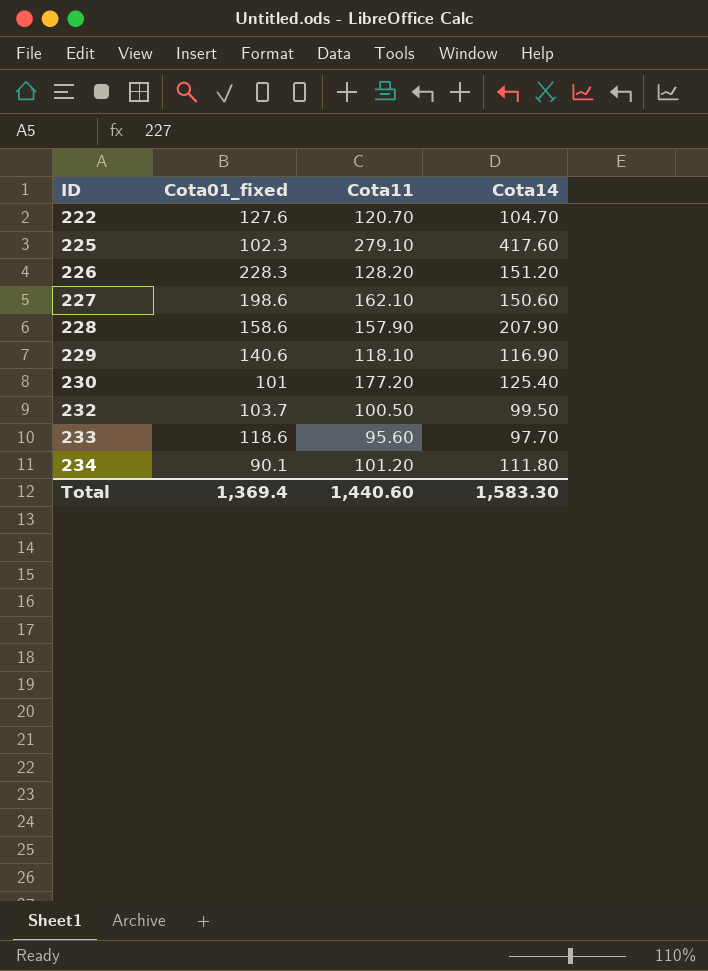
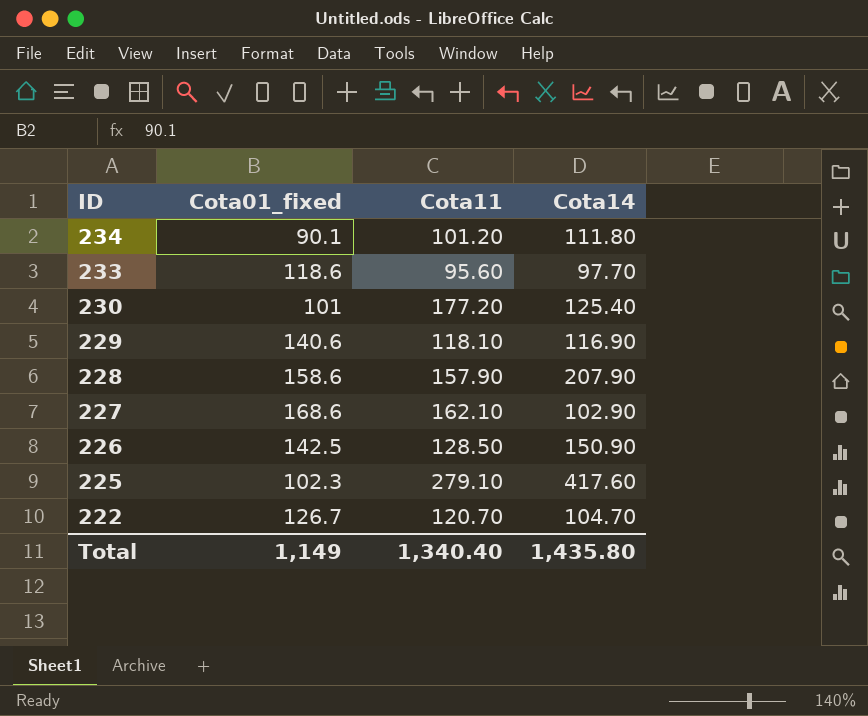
row order: ID ascending -> ID descending
row 232: 103.7 | 100.50 | 99.50 -> none
227 | Cota01_fixed: 198.6 -> 168.6
227 | Cota14: 150.60 -> 102.90
226 | Cota01_fixed: 228.3 -> 142.5
226 | Cota11: 128.20 -> 128.50
226 | Cota14: 151.20 -> 150.90
222 | Cota01_fixed: 127.6 -> 126.7
Total | Cota01_fixed: 1,369.4 -> 1,149
Total | Cota11: 1,440.60 -> 1,340.40
Total | Cota14: 1,583.30 -> 1,435.80

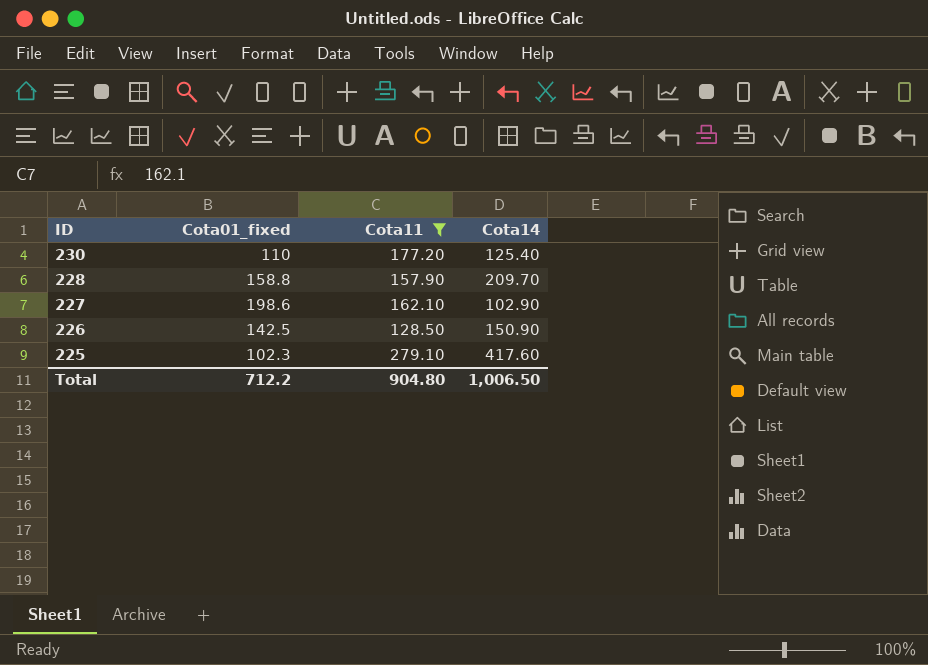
filter: none -> Cota11 >= 128.50
230 | Cota01_fixed: 101 -> 110
228 | Cota01_fixed: 158.6 -> 158.8
228 | Cota14: 207.90 -> 209.70
227 | Cota01_fixed: 168.6 -> 198.6
Total | Cota01_fixed: 1,149 -> 712.2
Total | Cota11: 1,340.40 -> 904.80
Total | Cota14: 1,435.80 -> 1,006.50

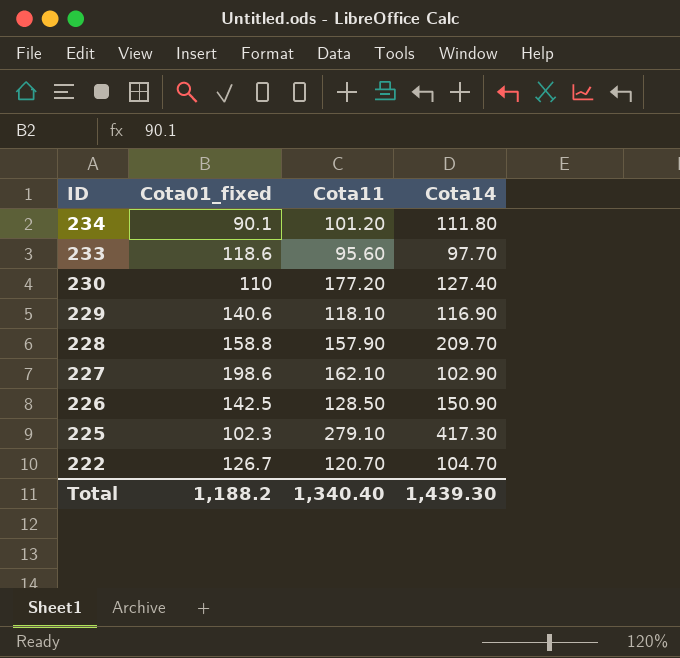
filter: Cota11 >= 128.50 -> none
230 | Cota14: 125.40 -> 127.40
225 | Cota14: 417.60 -> 417.30
Total | Cota01_fixed: 712.2 -> 1,188.2
Total | Cota11: 904.80 -> 1,340.40
Total | Cota14: 1,006.50 -> 1,439.30

